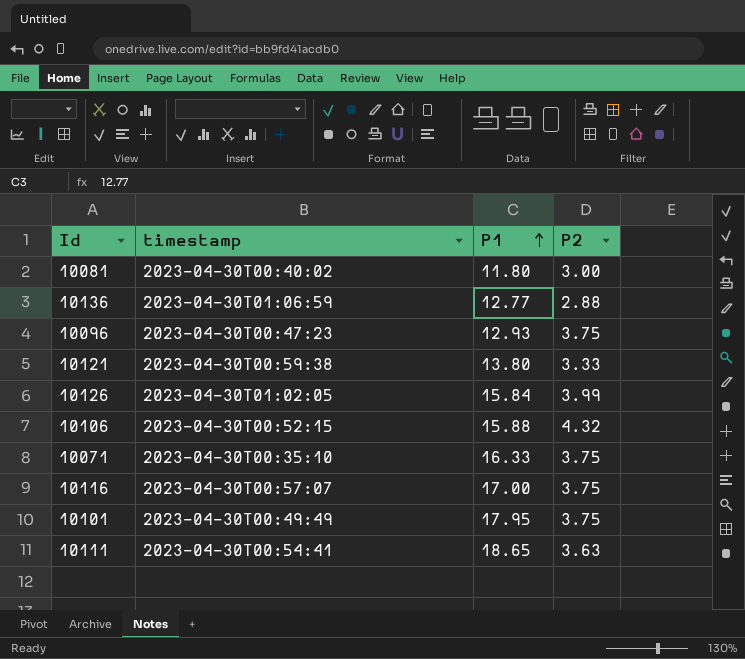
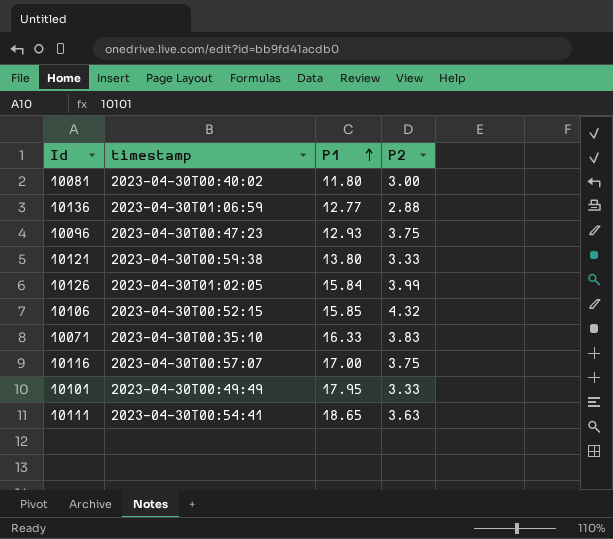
10106 | P1: 15.88 -> 15.85
10071 | P2: 3.75 -> 3.83
10101 | P2: 3.75 -> 3.33

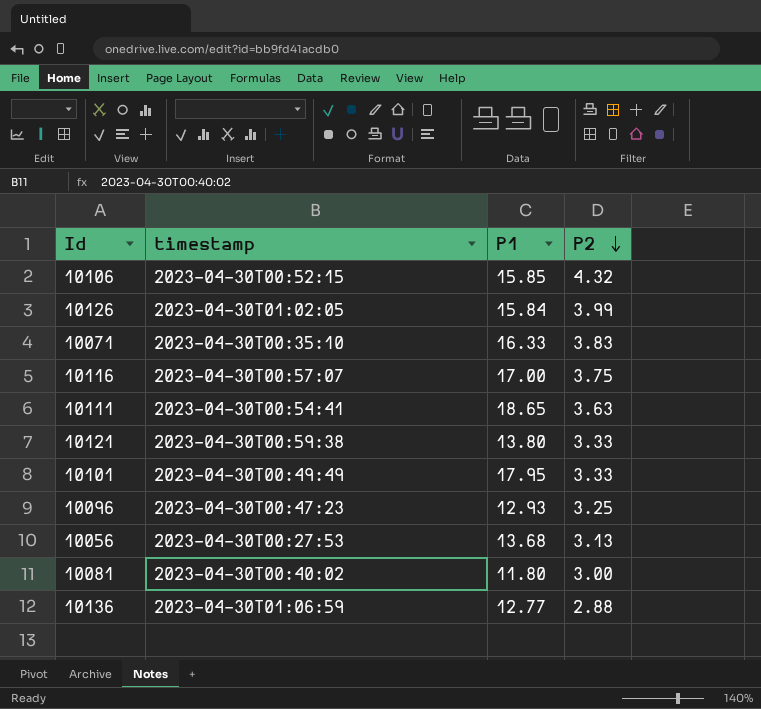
row order: P1 ascending -> P2 descending
10096 | P2: 3.75 -> 3.25
row 10056: none -> 2023-04-30T00:27:53 | 13.68 | 3.13

